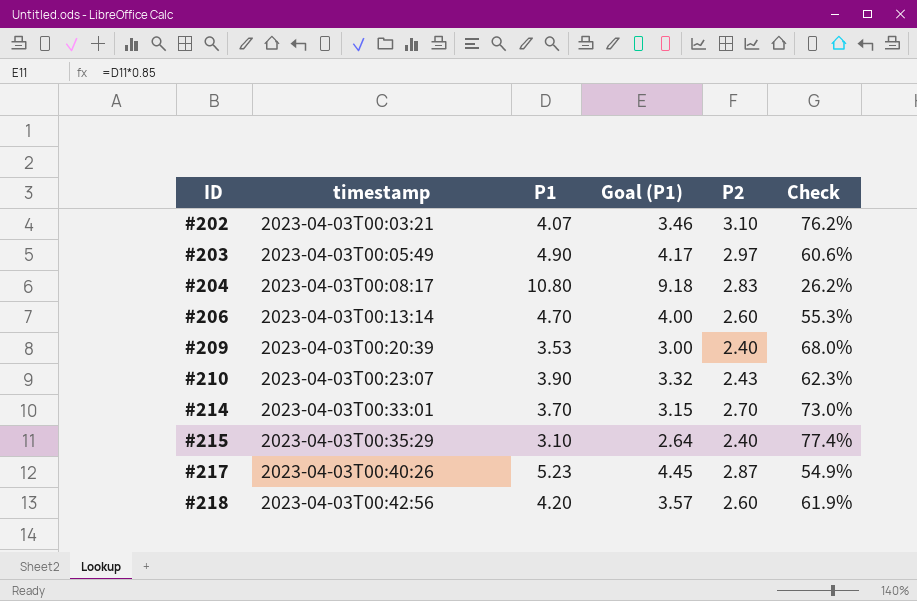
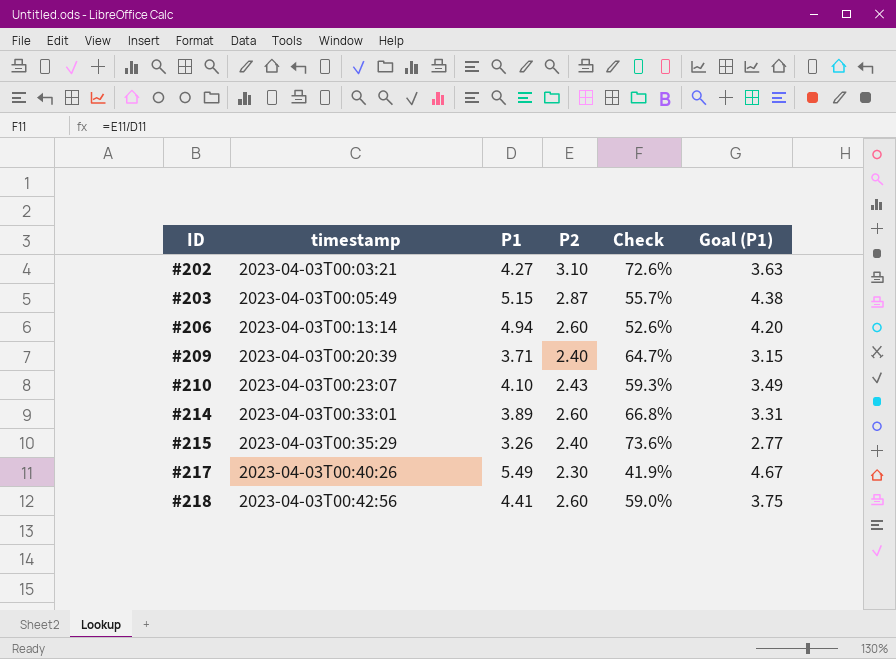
column Goal (P1) | position: 4 -> 6
row #204: 2023-04-03T00:08:17 | 10.80 | 9.18 | 2.83 | 26.2% -> none
#202 | P1: 4.07 -> 4.27
#202 | Check: 76.2% -> 72.6%
#202 | Goal (P1): 3.46 -> 3.63
#203 | P1: 4.90 -> 5.15
#203 | P2: 2.97 -> 2.87
#203 | Check: 60.6% -> 55.7%
#203 | Goal (P1): 4.17 -> 4.38
#206 | P1: 4.70 -> 4.94
#206 | Check: 55.3% -> 52.6%
#206 | Goal (P1): 4.00 -> 4.20
#209 | P1: 3.53 -> 3.71
#209 | Check: 68.0% -> 64.7%
#209 | Goal (P1): 3.00 -> 3.15
#210 | P1: 3.90 -> 4.10
#210 | Check: 62.3% -> 59.3%
#210 | Goal (P1): 3.32 -> 3.49
#214 | P1: 3.70 -> 3.89
#214 | P2: 2.70 -> 2.60
#214 | Check: 73.0% -> 66.8%
#214 | Goal (P1): 3.15 -> 3.31
#215 | P1: 3.10 -> 3.26
#215 | Check: 77.4% -> 73.6%
#215 | Goal (P1): 2.64 -> 2.77
#217 | P1: 5.23 -> 5.49
#217 | P2: 2.87 -> 2.30
#217 | Check: 54.9% -> 41.9%
#217 | Goal (P1): 4.45 -> 4.67
#218 | P1: 4.20 -> 4.41
#218 | Check: 61.9% -> 59.0%
#218 | Goal (P1): 3.57 -> 3.75

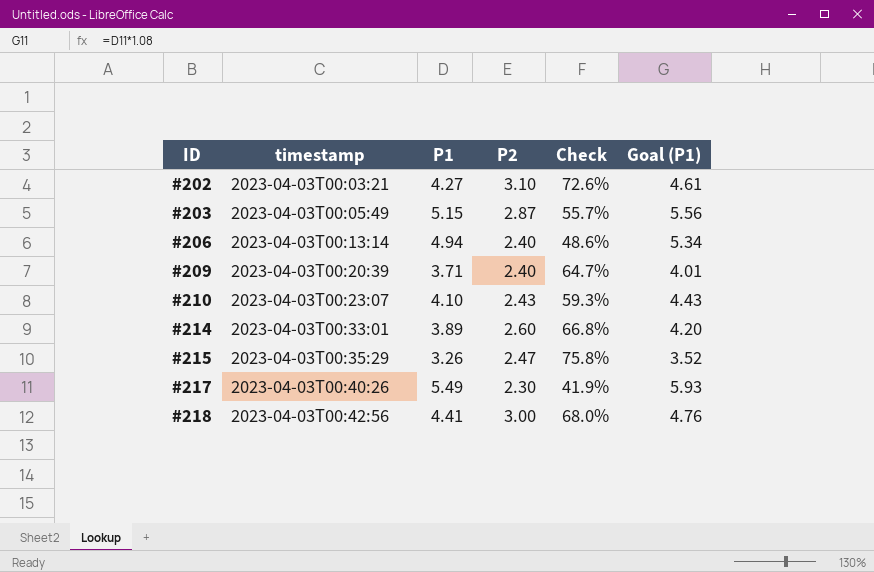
column Goal (P1) | formula: [P1] * 0.85 -> [P1] * 1.08
#206 | P2: 2.60 -> 2.40
#206 | Check: 52.6% -> 48.6%
#215 | P2: 2.40 -> 2.47
#215 | Check: 73.6% -> 75.8%
#218 | P2: 2.60 -> 3.00
#218 | Check: 59.0% -> 68.0%

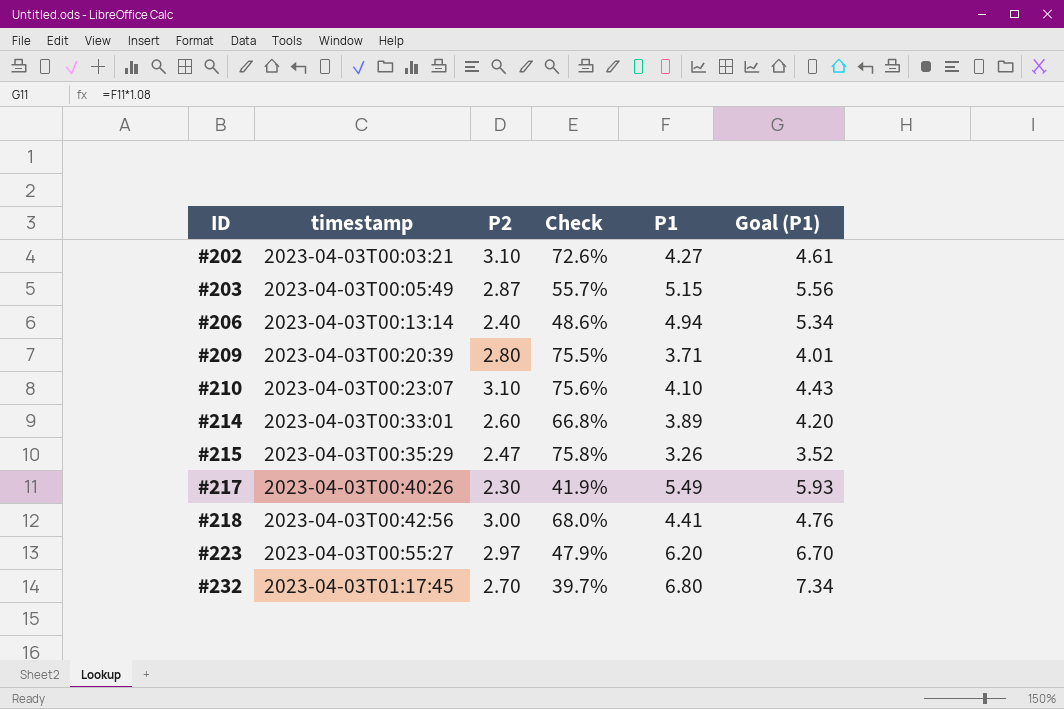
column P1 | position: 3 -> 5
#209 | P2: 2.40 -> 2.80
#209 | Check: 64.7% -> 75.5%
#210 | P2: 2.43 -> 3.10
#210 | Check: 59.3% -> 75.6%
row #223: none -> 2023-04-03T00:55:27 | 2.97 | 47.9% | 6.20 | 6.70
row #232: none -> 2023-04-03T01:17:45 | 2.70 | 39.7% | 6.80 | 7.34

